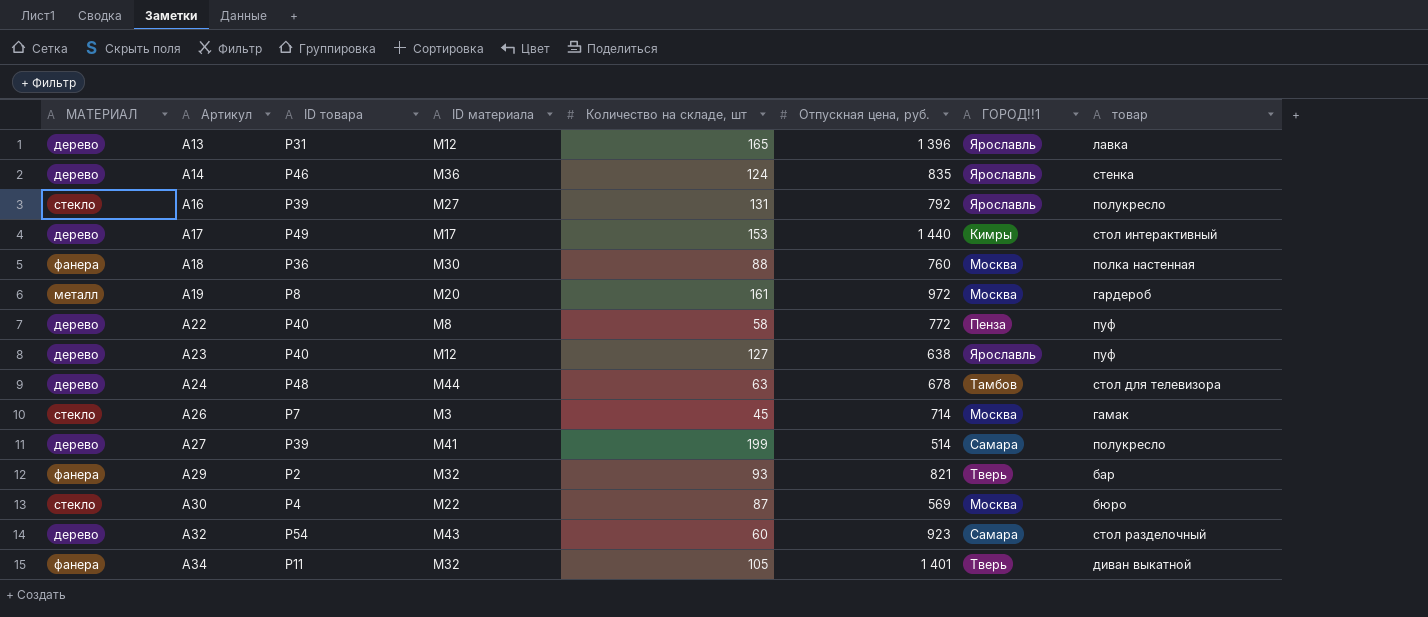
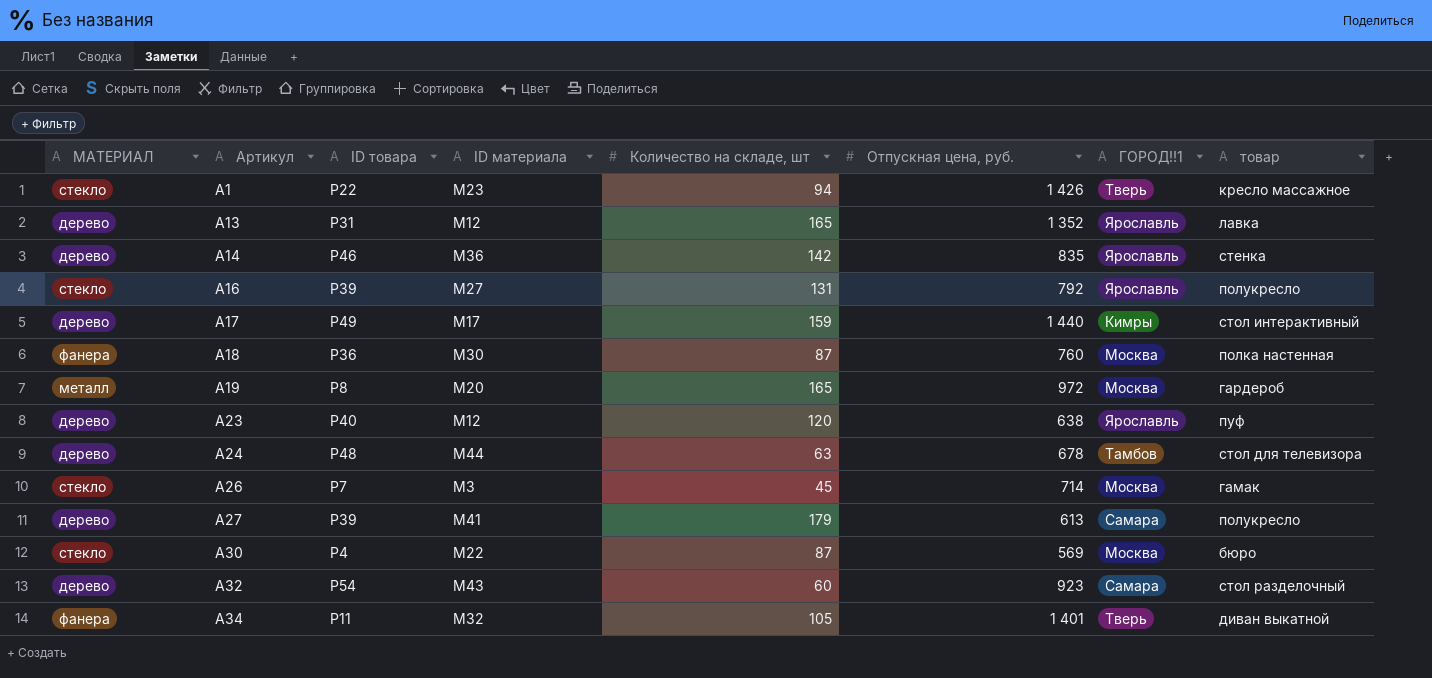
row A22: дерево | P40 | M8 | 58 | 772 | Пенза | пуф -> none
row A29: фанера | P2 | M32 | 93 | 821 | Тверь | бар -> none
row A1: none -> стекло | P22 | M23 | 94 | 1 426 | Тверь | кресло массажное
A13 | Отпускная цена, руб.: 1 396 -> 1 352
A14 | Количество на складе, шт: 124 -> 142
A17 | Количество на складе, шт: 153 -> 159
A18 | Количество на складе, шт: 88 -> 87
A19 | Количество на складе, шт: 161 -> 165
A23 | Количество на складе, шт: 127 -> 120
A27 | Количество на складе, шт: 199 -> 179
A27 | Отпускная цена, руб.: 514 -> 613

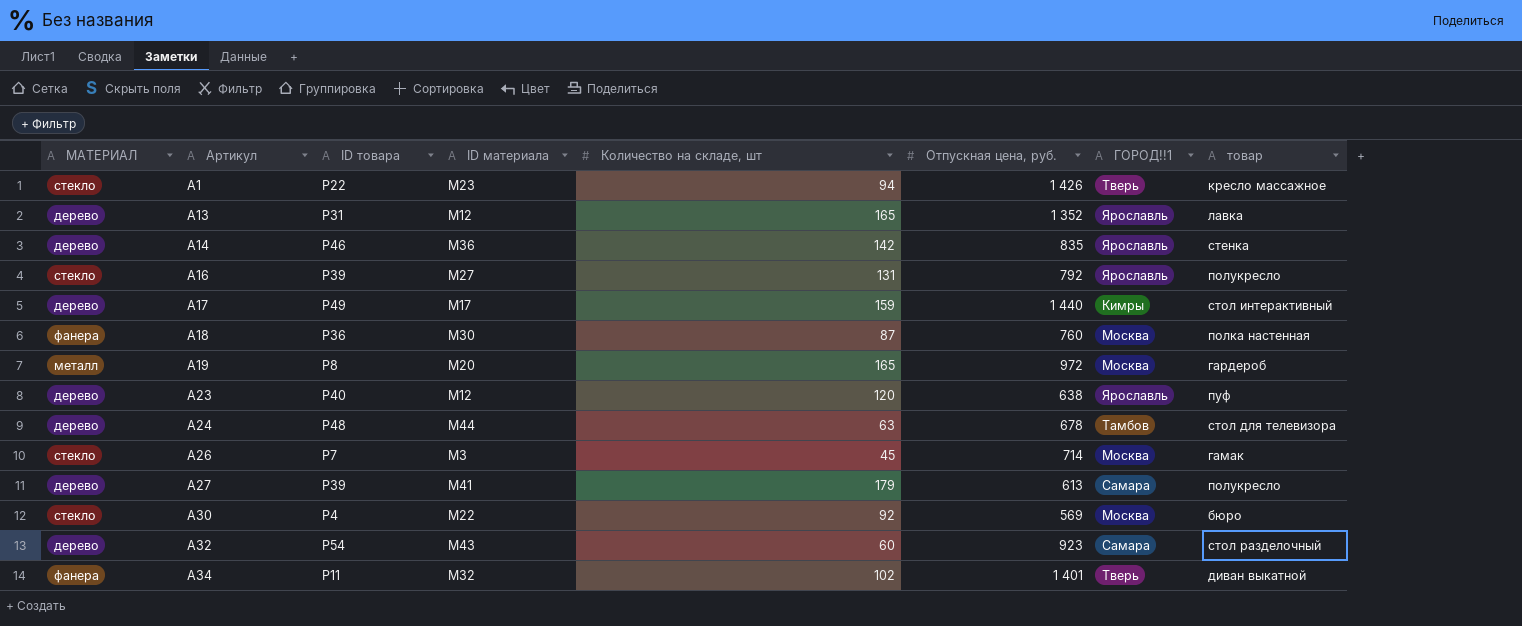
A30 | Количество на складе, шт: 87 -> 92
A34 | Количество на складе, шт: 105 -> 102

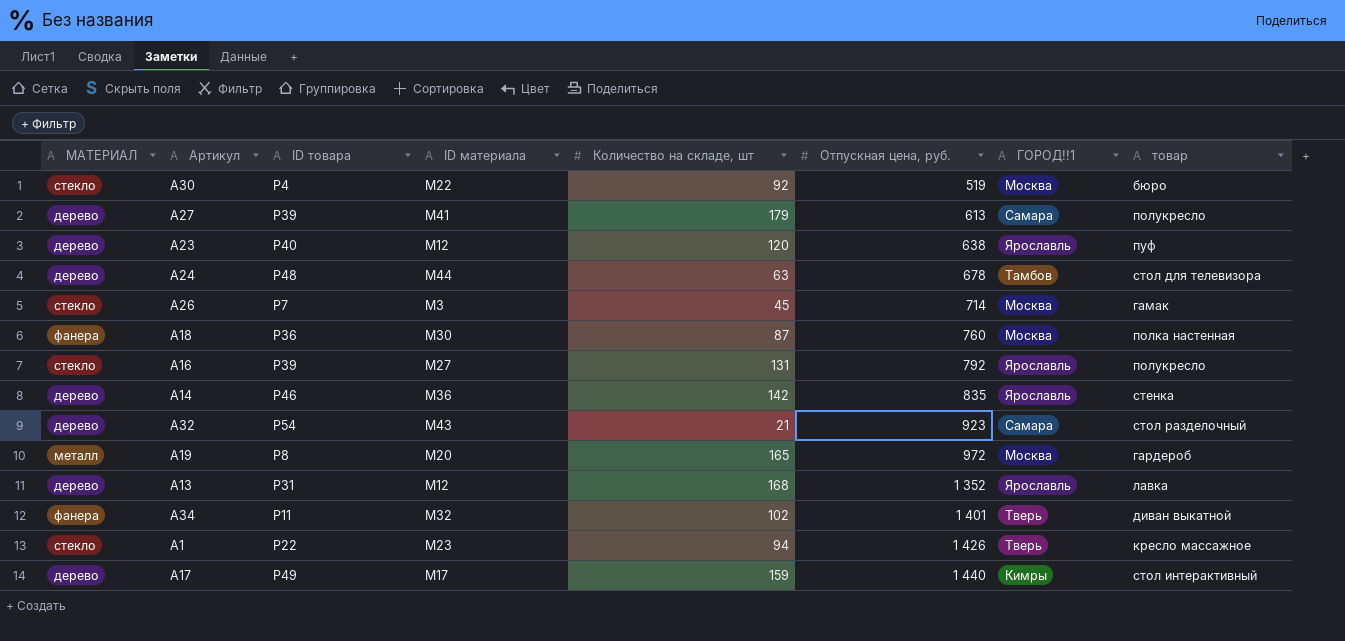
row order: Артикул ascending -> Отпускная цена, руб. ascending
A30 | Отпускная цена, руб.: 569 -> 519
A32 | Количество на складе, шт: 60 -> 21
A13 | Количество на складе, шт: 165 -> 168

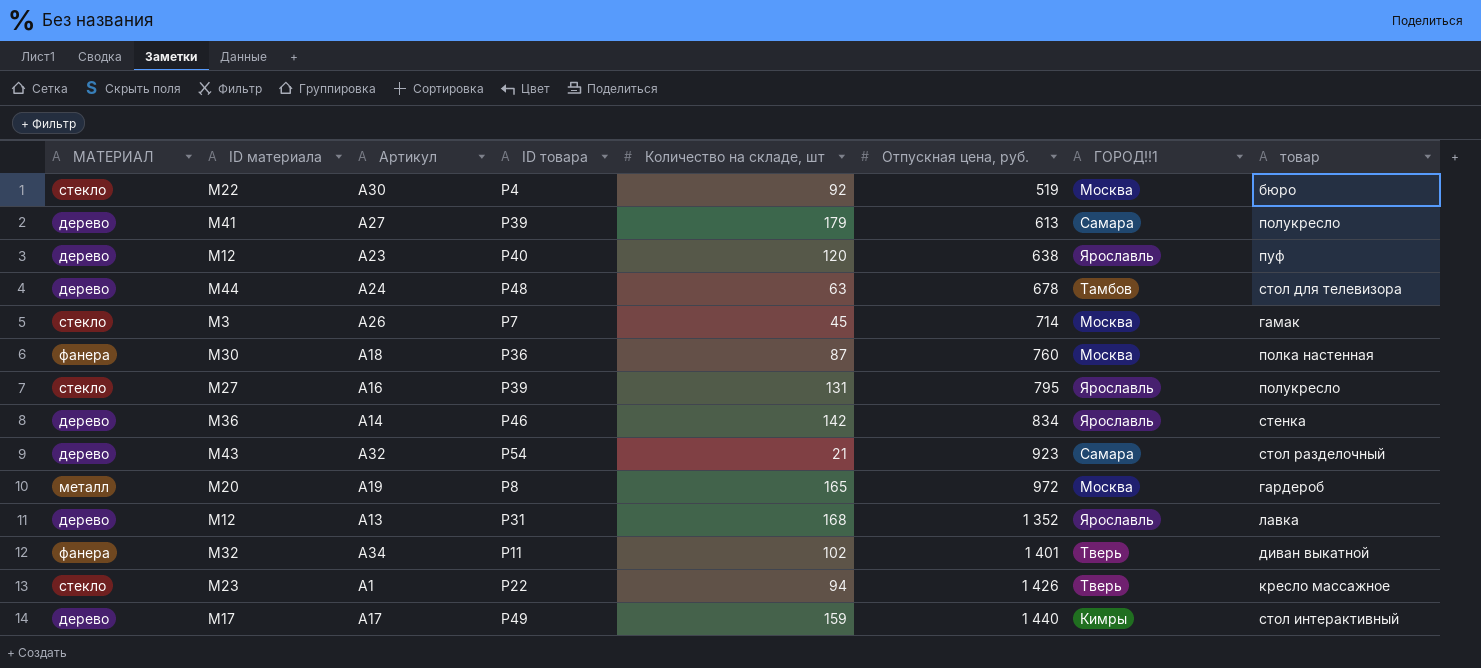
column ID материала | position: 4 -> 2
A16 | Отпускная цена, руб.: 792 -> 795
A14 | Отпускная цена, руб.: 835 -> 834

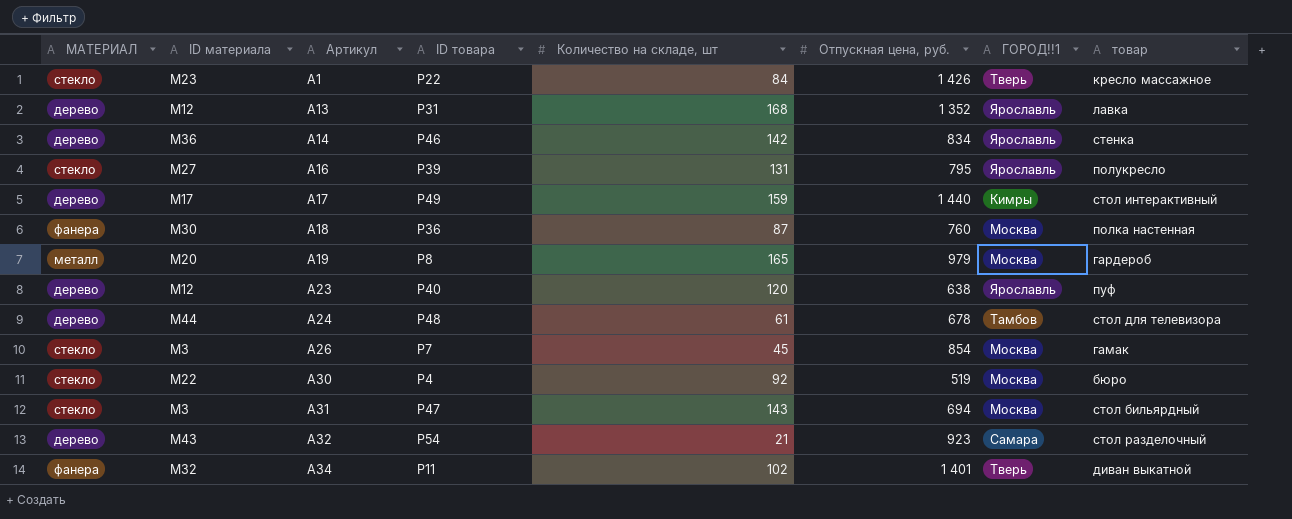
row order: Отпускная цена, руб. ascending -> Артикул ascending
row A27: дерево | M41 | P39 | 179 | 613 | Самара | полукресло -> none
A1 | Количество на складе, шт: 94 -> 84
A19 | Отпускная цена, руб.: 972 -> 979
A24 | Количество на складе, шт: 63 -> 61
A26 | Отпускная цена, руб.: 714 -> 854
row A31: none -> стекло | M3 | P47 | 143 | 694 | Москва | стол бильярдный

